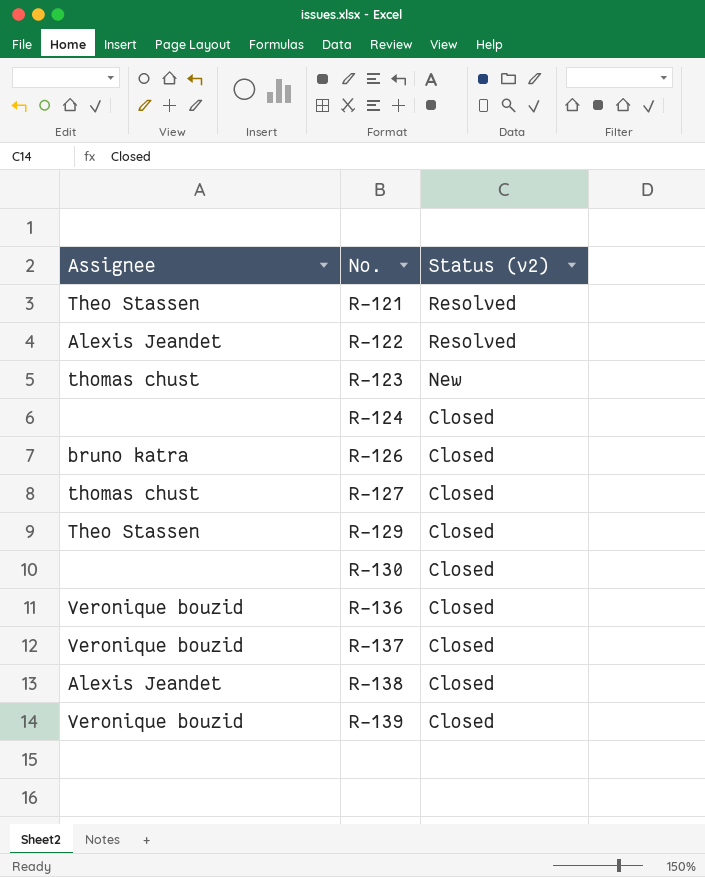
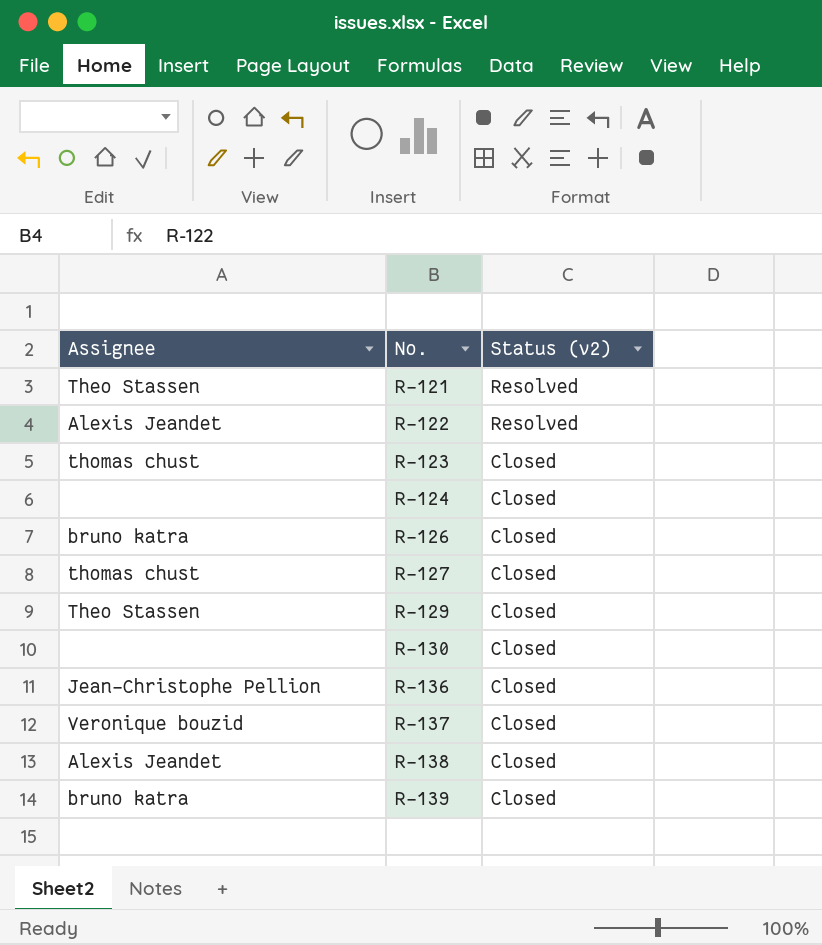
R-123 | Status (v2): New -> Closed
R-136 | Assignee: Veronique bouzid -> Jean-Christophe Pellion
R-139 | Assignee: Veronique bouzid -> bruno katra

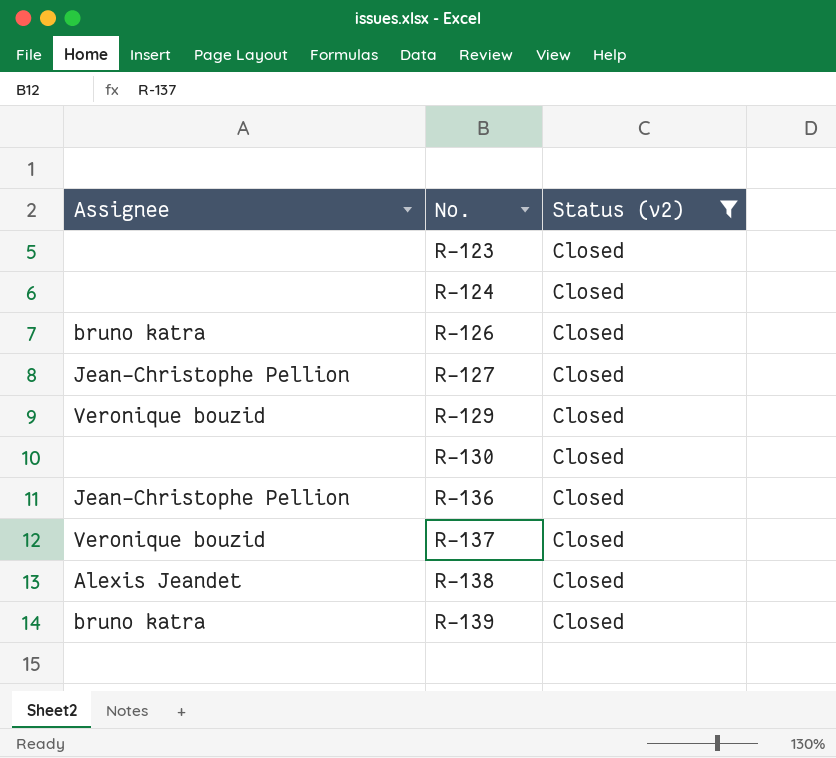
filter: none -> Status (v2) = Closed
R-123 | Assignee: thomas chust -> none
R-127 | Assignee: thomas chust -> Jean-Christophe Pellion
R-129 | Assignee: Theo Stassen -> Veronique bouzid

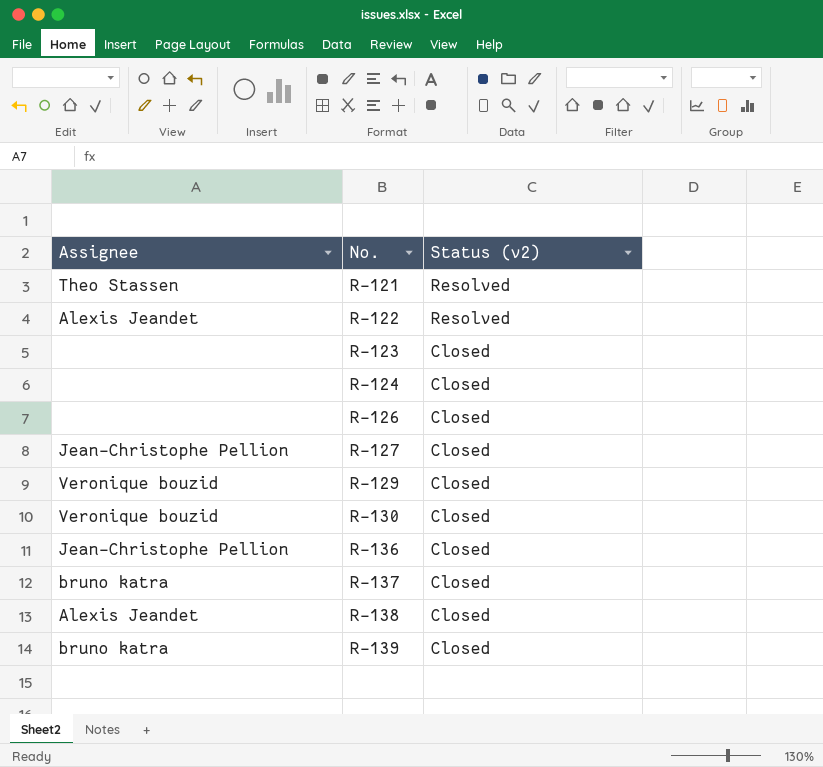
filter: Status (v2) = Closed -> none
R-126 | Assignee: bruno katra -> none
R-130 | Assignee: none -> Veronique bouzid
R-137 | Assignee: Veronique bouzid -> bruno katra

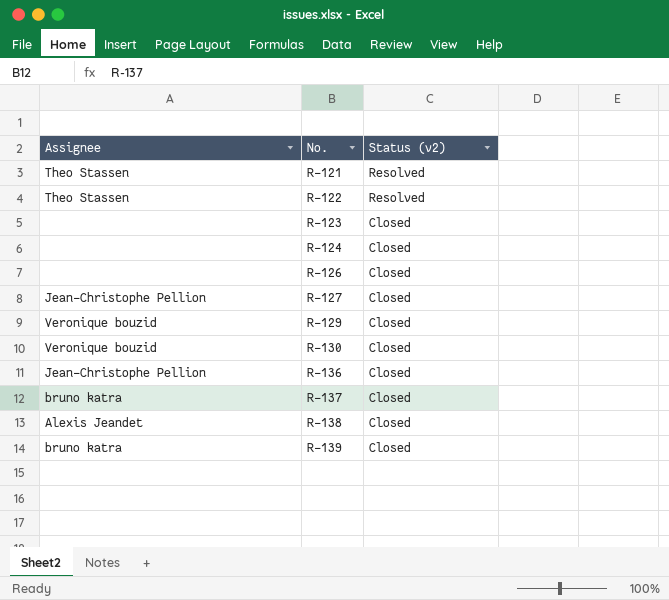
R-122 | Assignee: Alexis Jeandet -> Theo Stassen

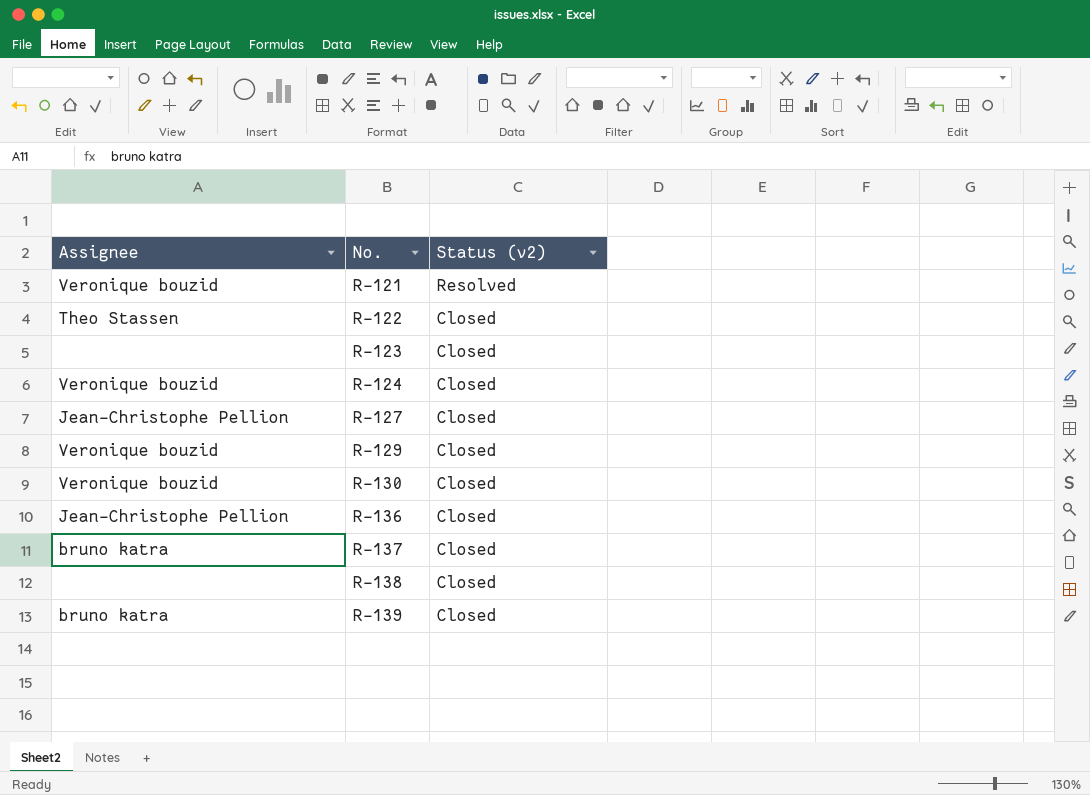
row R-126: none | Closed -> none
R-121 | Assignee: Theo Stassen -> Veronique bouzid
R-122 | Status (v2): Resolved -> Closed
R-124 | Assignee: none -> Veronique bouzid
R-138 | Assignee: Alexis Jeandet -> none

